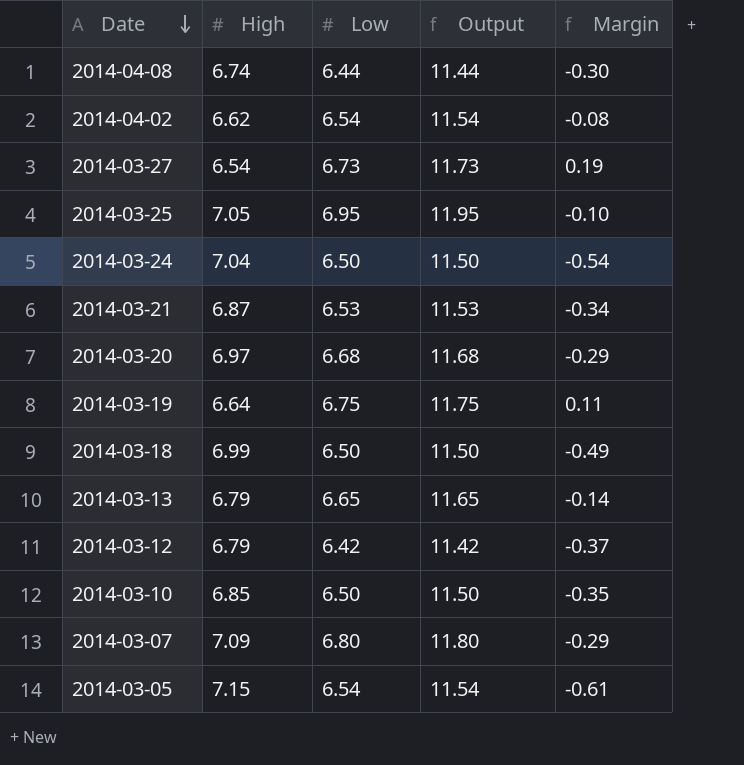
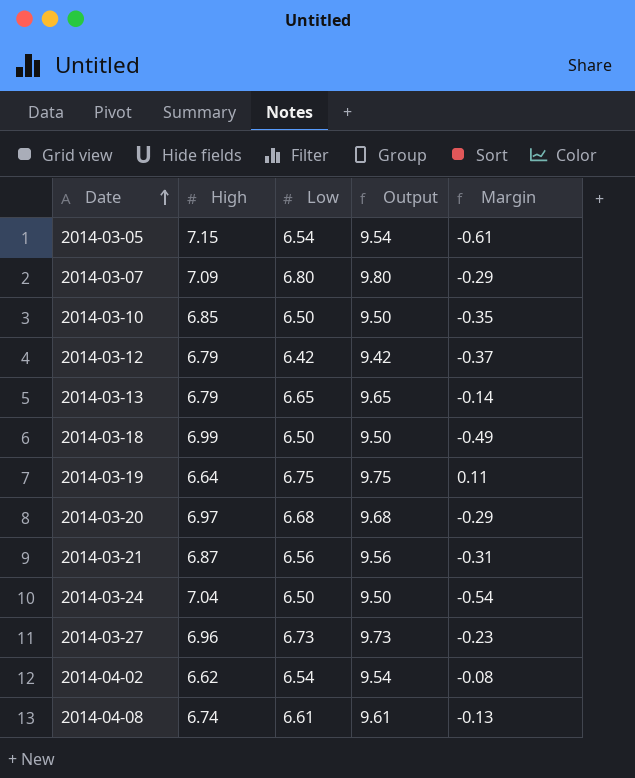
row order: Date descending -> Date ascending
column Output | formula: [Low] + 5 -> [Low] + 3
row 2014-03-25: 7.05 | 6.95 | 11.95 | -0.10 -> none
2014-03-21 | Low: 6.53 -> 6.56
2014-03-21 | Margin: -0.34 -> -0.31
2014-03-27 | High: 6.54 -> 6.96
2014-03-27 | Margin: 0.19 -> -0.23
2014-04-08 | Low: 6.44 -> 6.61
2014-04-08 | Margin: -0.30 -> -0.13

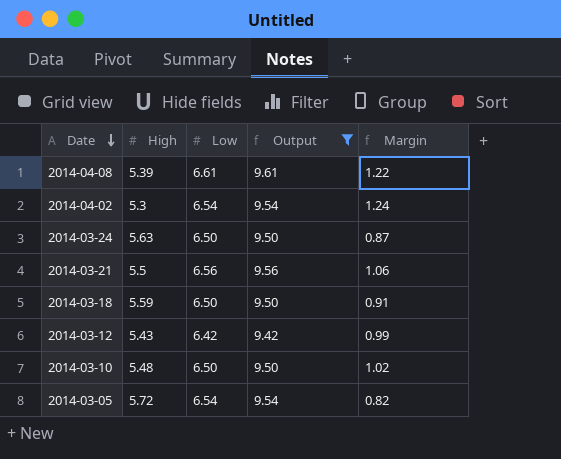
filter: none -> Output <= 9.61
row order: Date ascending -> Date descending
2014-04-08 | High: 6.74 -> 5.39
2014-04-08 | Margin: -0.13 -> 1.22
2014-04-02 | High: 6.62 -> 5.3
2014-04-02 | Margin: -0.08 -> 1.24
2014-03-24 | High: 7.04 -> 5.63
2014-03-24 | Margin: -0.54 -> 0.87
2014-03-21 | High: 6.87 -> 5.5
2014-03-21 | Margin: -0.31 -> 1.06
2014-03-18 | High: 6.99 -> 5.59
2014-03-18 | Margin: -0.49 -> 0.91
2014-03-12 | High: 6.79 -> 5.43
2014-03-12 | Margin: -0.37 -> 0.99
2014-03-10 | High: 6.85 -> 5.48
2014-03-10 | Margin: -0.35 -> 1.02
2014-03-05 | High: 7.15 -> 5.72
2014-03-05 | Margin: -0.61 -> 0.82

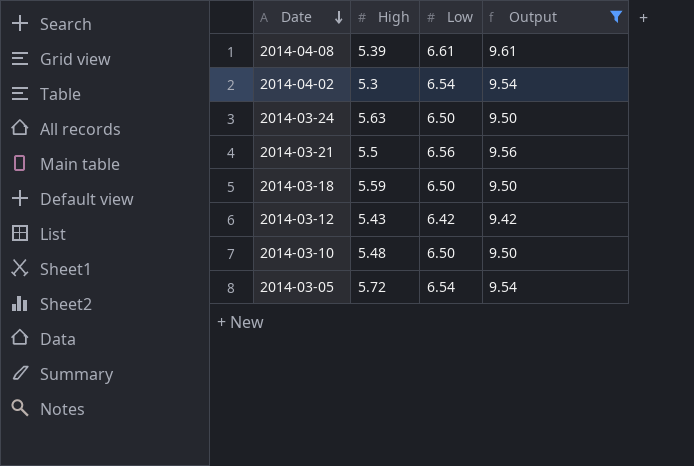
column Margin | formula: [Low] - [High] -> none

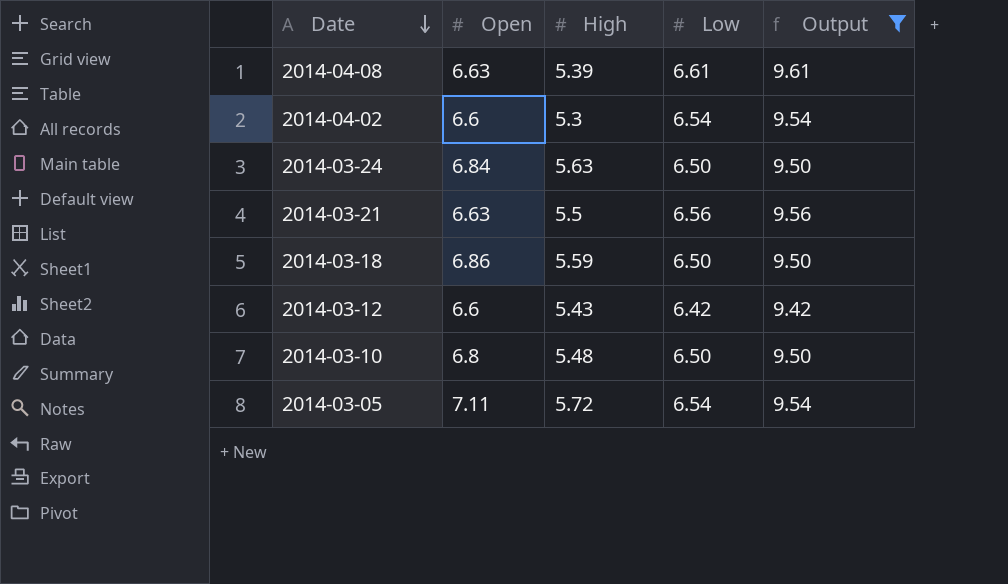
column Open | position: none -> 2

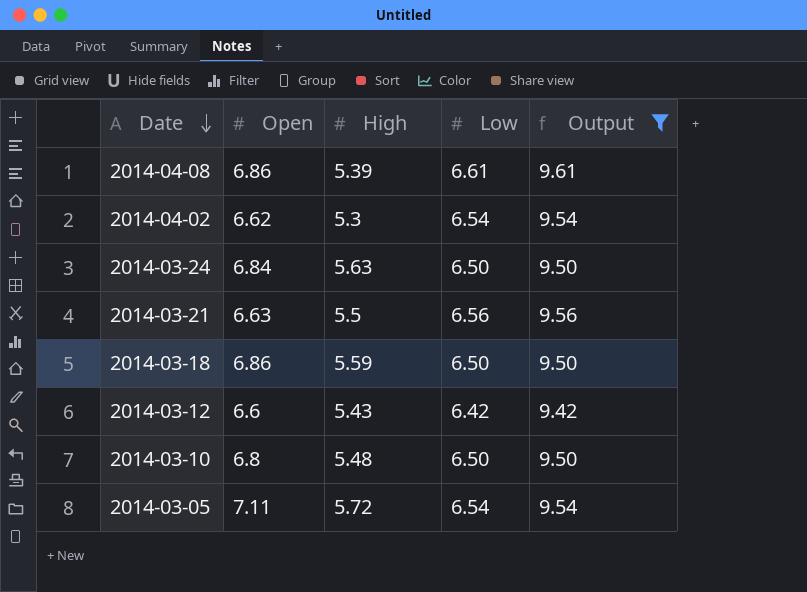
2014-04-08 | Open: 6.63 -> 6.86
2014-04-02 | Open: 6.6 -> 6.62

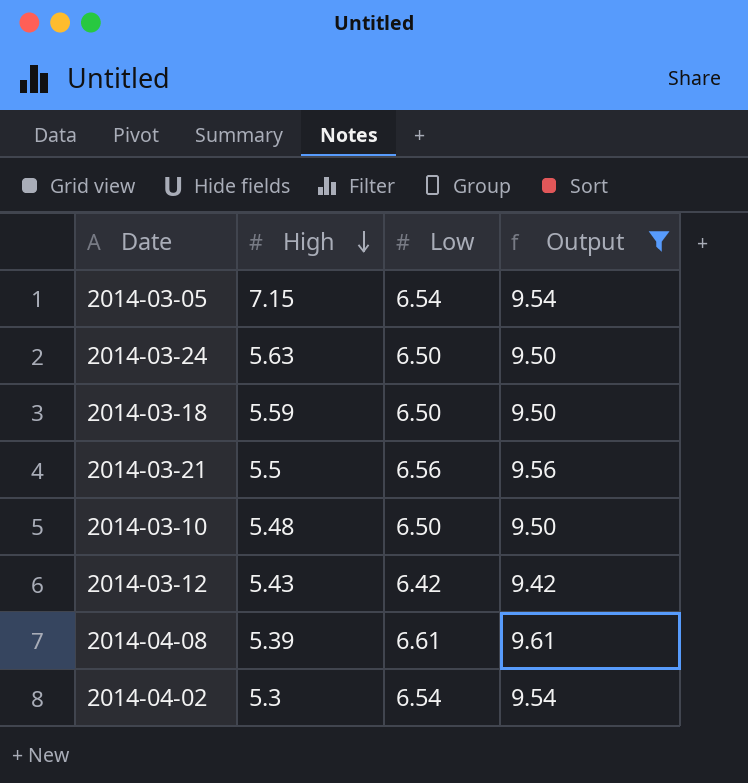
row order: Date descending -> High descending
column Open | position: 2 -> none
2014-03-05 | High: 5.72 -> 7.15

